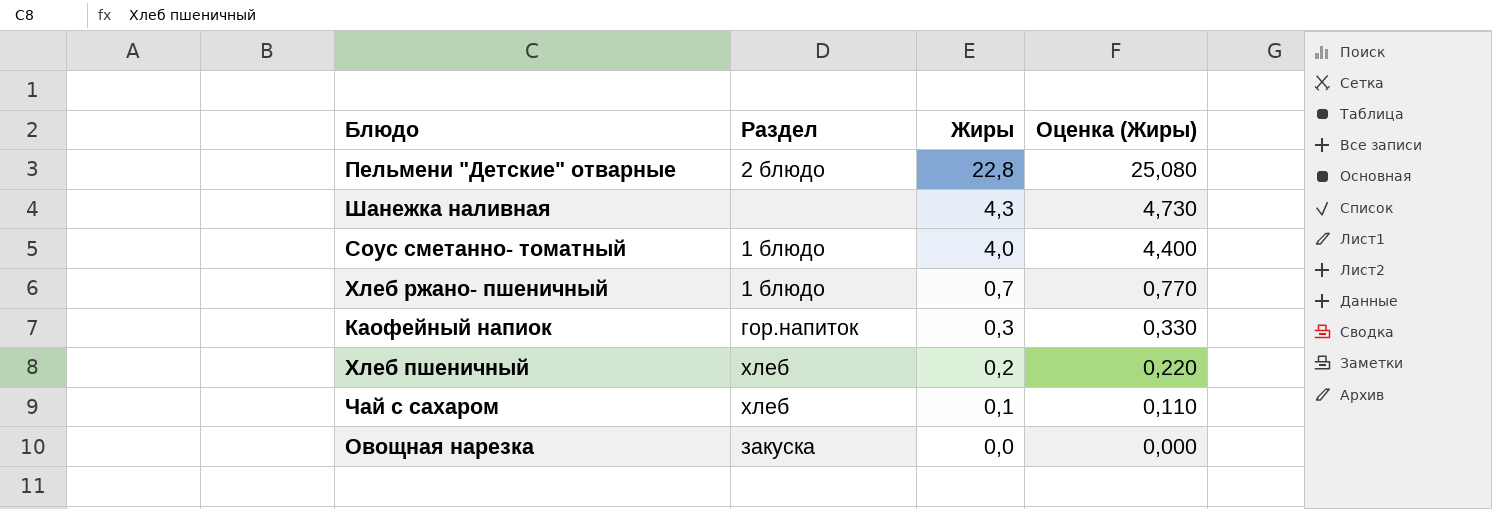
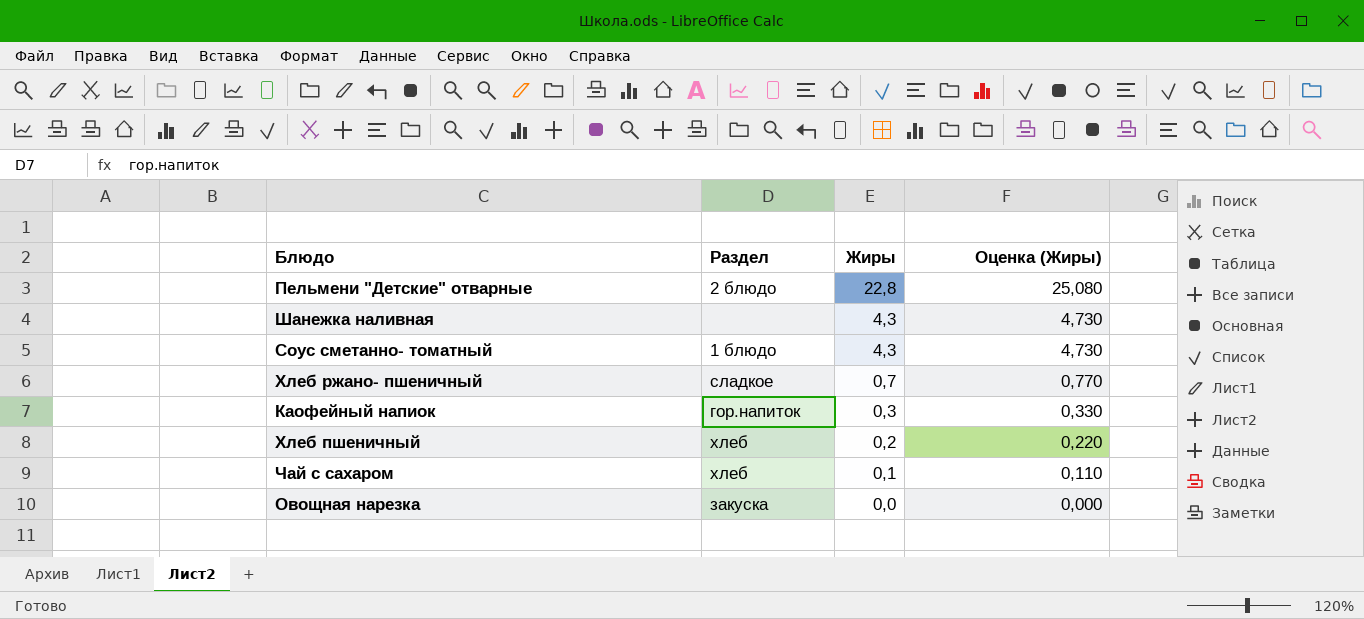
Соус сметанно- томатный | Жиры: 4,0 -> 4,3
Соус сметанно- томатный | Оценка (Жиры): 4,400 -> 4,730
Хлеб ржано- пшеничный | Раздел: 1 блюдо -> сладкое

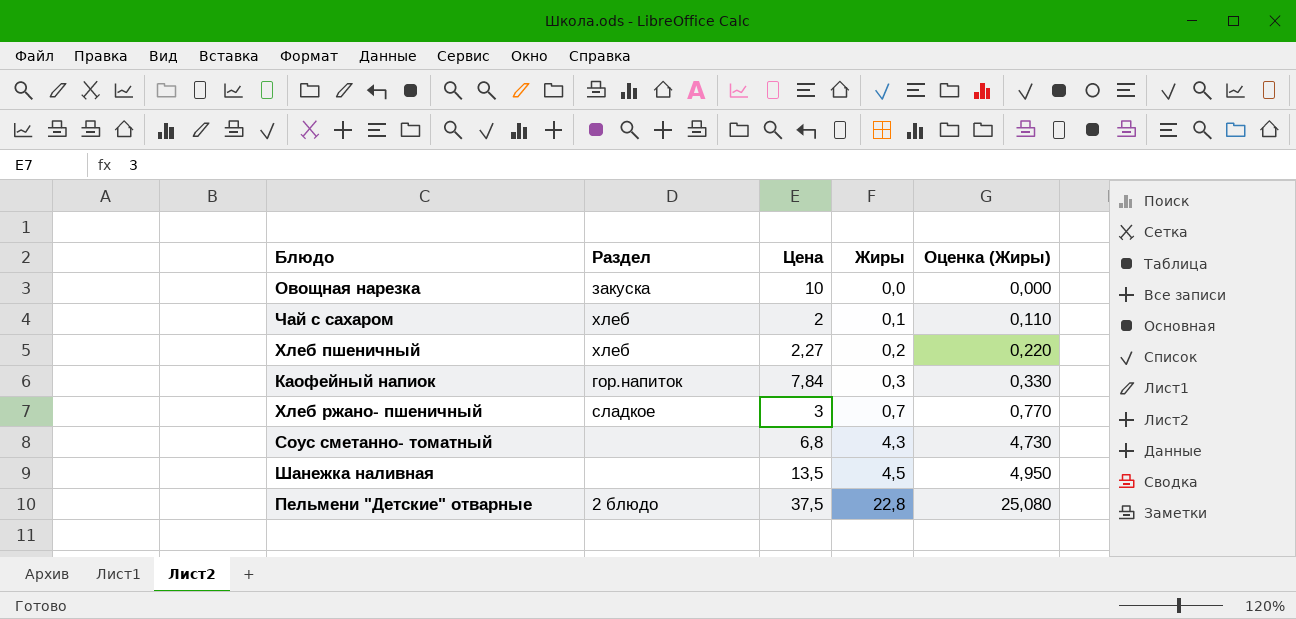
row order: Жиры descending -> Жиры ascending
column Цена | position: none -> 3
Соус сметанно- томатный | Раздел: 1 блюдо -> none
Шанежка наливная | Жиры: 4,3 -> 4,5
Шанежка наливная | Оценка (Жиры): 4,730 -> 4,950

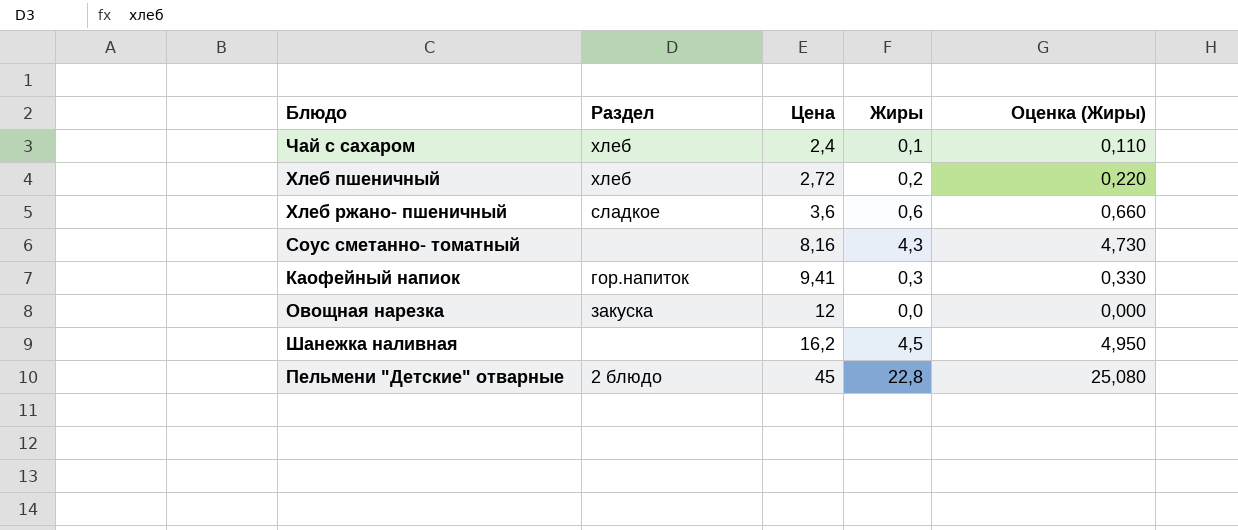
row order: Жиры ascending -> Цена ascending
Чай с сахаром | Цена: 2 -> 2,4
Хлеб пшеничный | Цена: 2,27 -> 2,72
Хлеб ржано- пшеничный | Цена: 3 -> 3,6
Хлеб ржано- пшеничный | Жиры: 0,7 -> 0,6
Хлеб ржано- пшеничный | Оценка (Жиры): 0,770 -> 0,660
Соус сметанно- томатный | Цена: 6,8 -> 8,16
Каофейный напиок | Цена: 7,84 -> 9,41
Овощная нарезка | Цена: 10 -> 12
Шанежка наливная | Цена: 13,5 -> 16,2
Пельмени "Детские" отварные | Цена: 37,5 -> 45

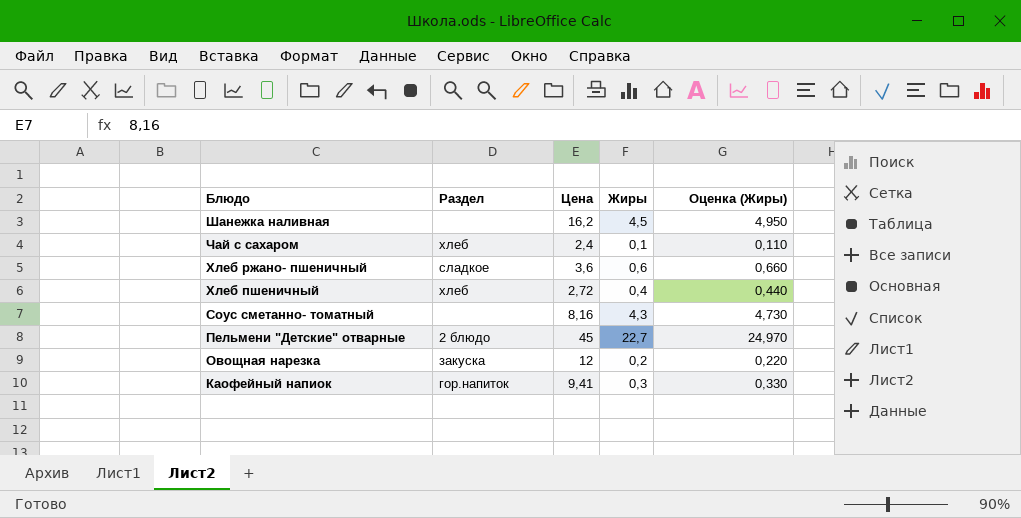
row order: Цена ascending -> Блюдо descending
Хлеб пшеничный | Жиры: 0,2 -> 0,4
Хлеб пшеничный | Оценка (Жиры): 0,220 -> 0,440
Пельмени "Детские" отварные | Жиры: 22,8 -> 22,7
Пельмени "Детские" отварные | Оценка (Жиры): 25,080 -> 24,970
Овощная нарезка | Жиры: 0,0 -> 0,2
Овощная нарезка | Оценка (Жиры): 0,000 -> 0,220

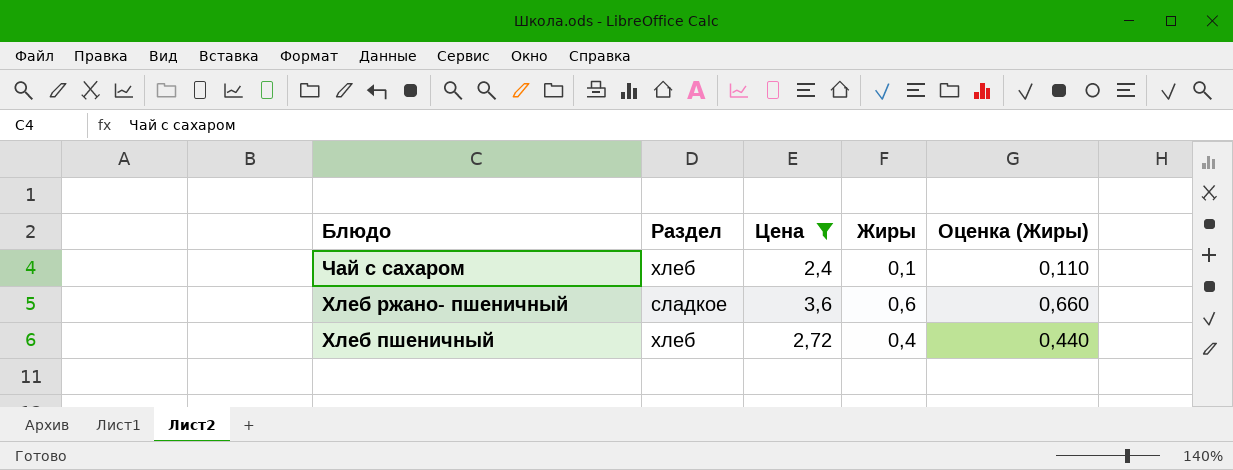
filter: none -> Цена <= 3,6

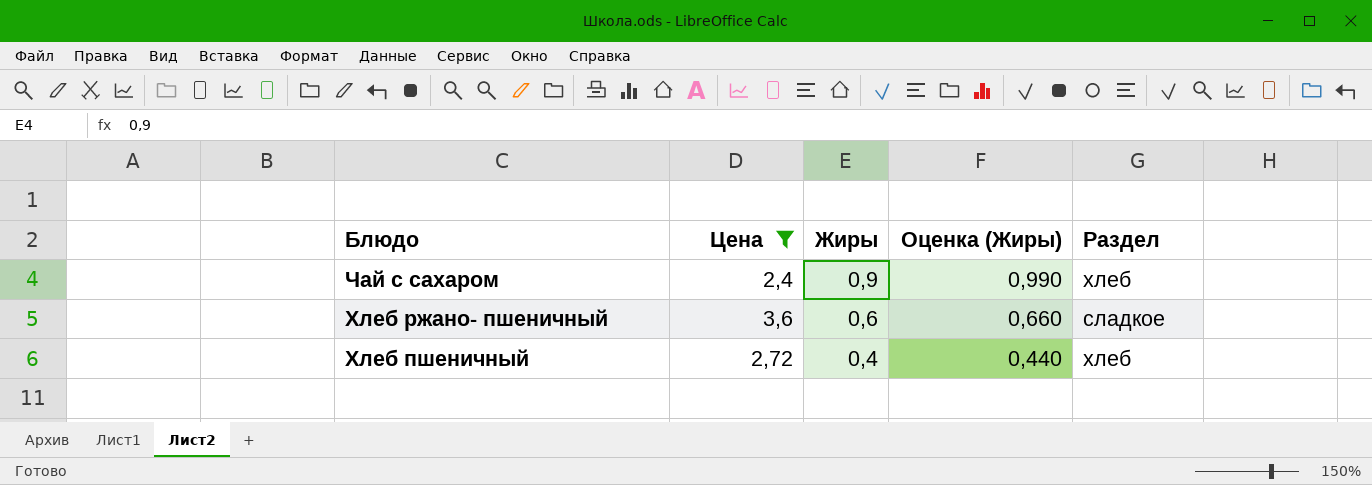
column Раздел | position: 2 -> 5
Чай с сахаром | Жиры: 0,1 -> 0,9
Чай с сахаром | Оценка (Жиры): 0,110 -> 0,990

